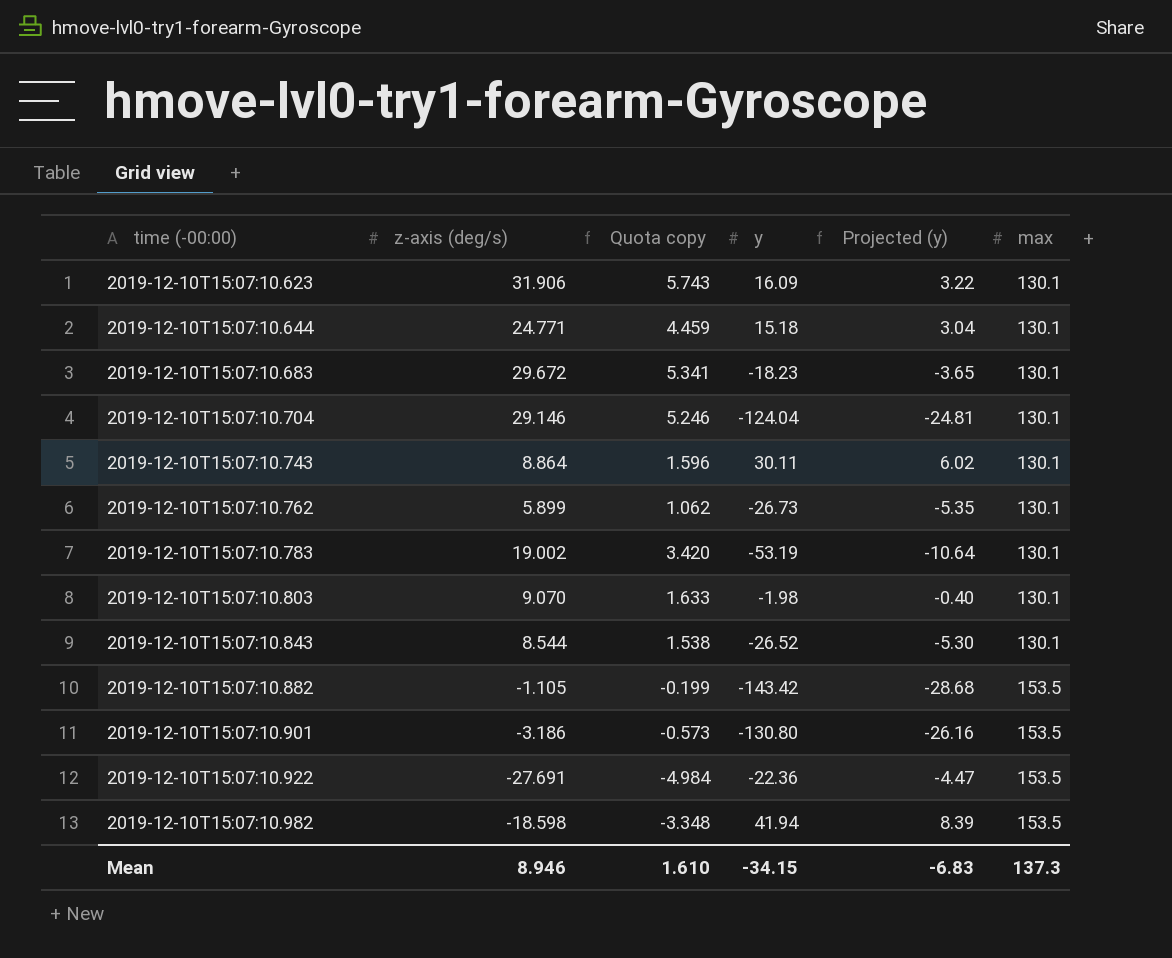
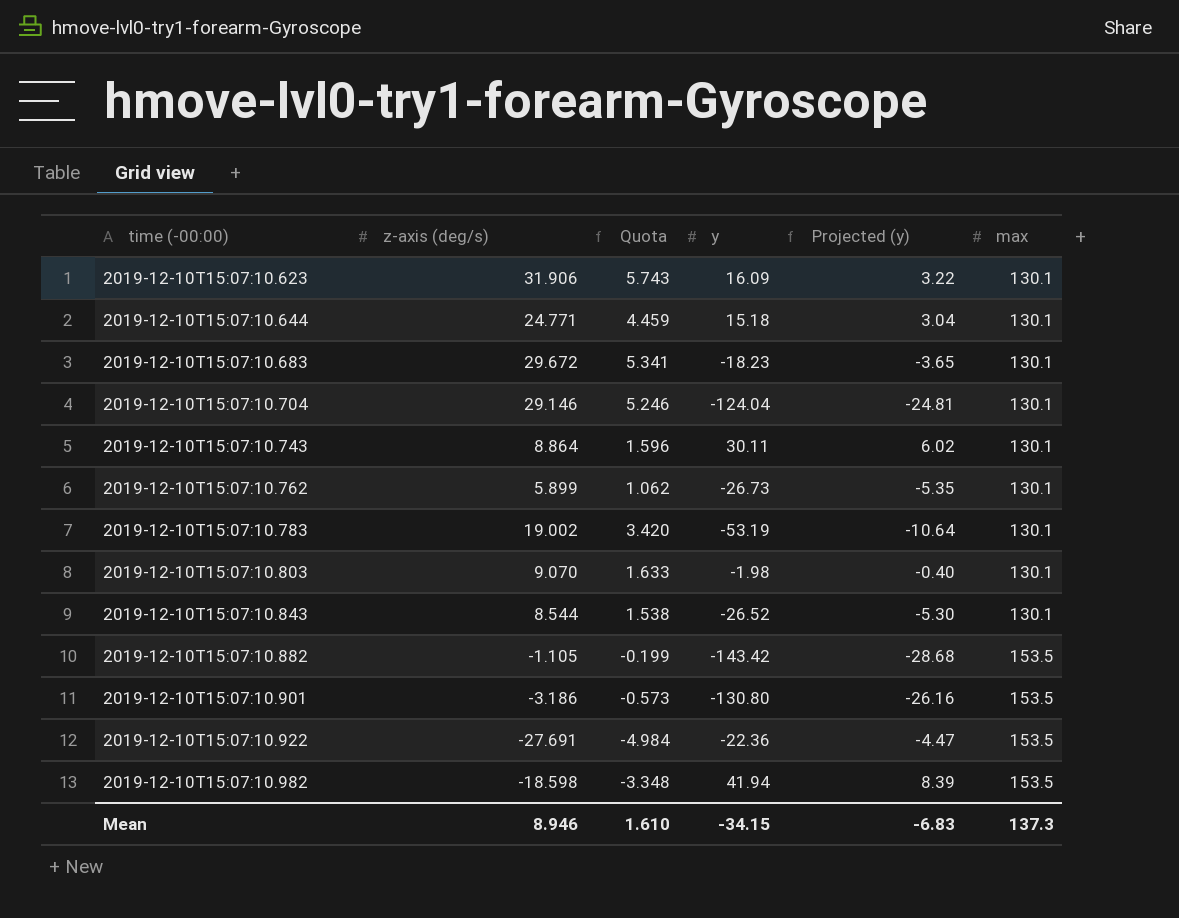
column name: Quota copy -> Quota

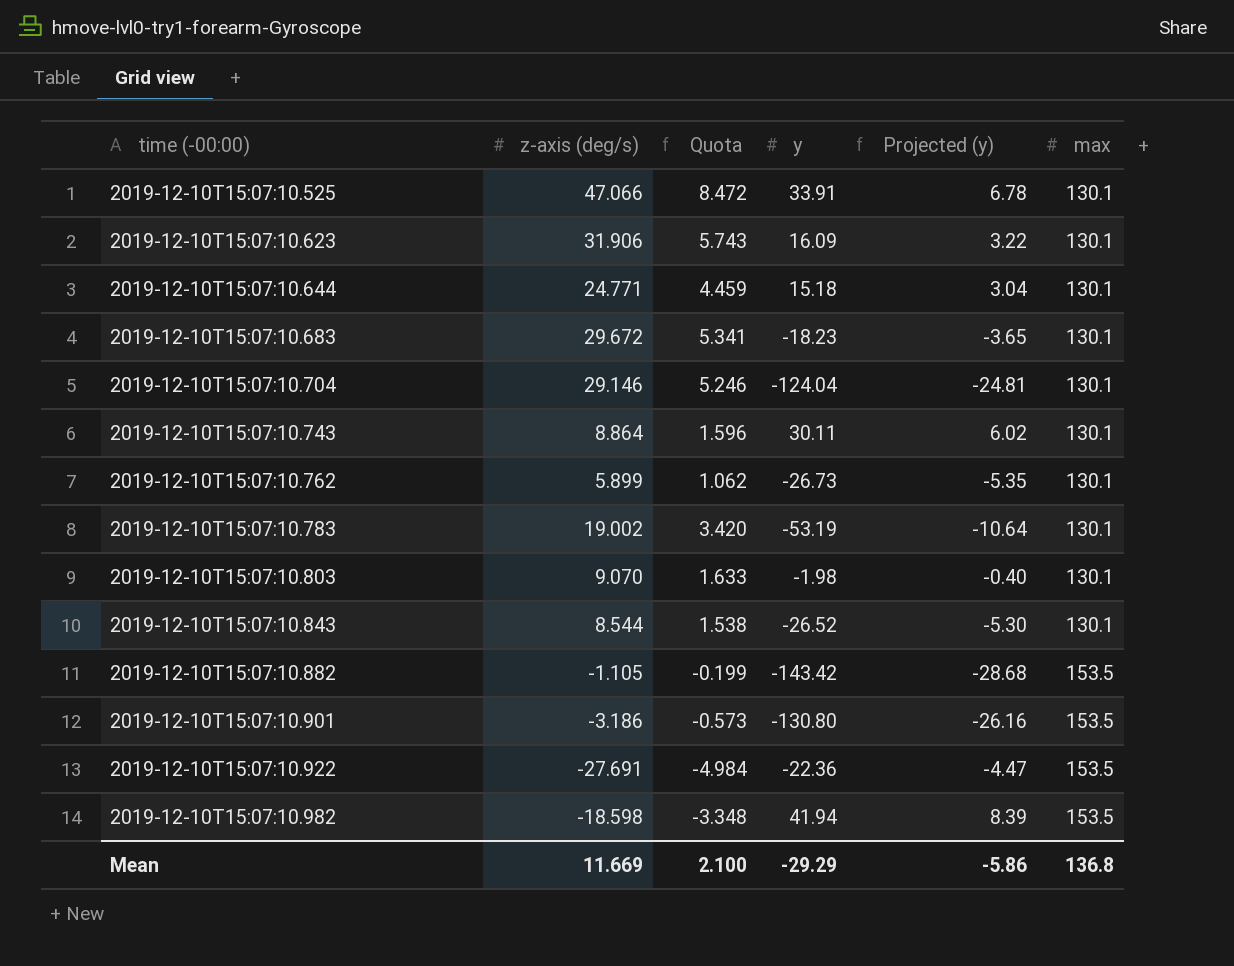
row 2019-12-10T15:07:10.525: none -> 47.066 | 8.472 | 33.91 | 6.78 | 130.1
Mean | z-axis (deg/s): 8.946 -> 11.669
Mean | Quota: 1.610 -> 2.100
Mean | y: -34.15 -> -29.29
Mean | Projected (y): -6.83 -> -5.86
Mean | max: 137.3 -> 136.8

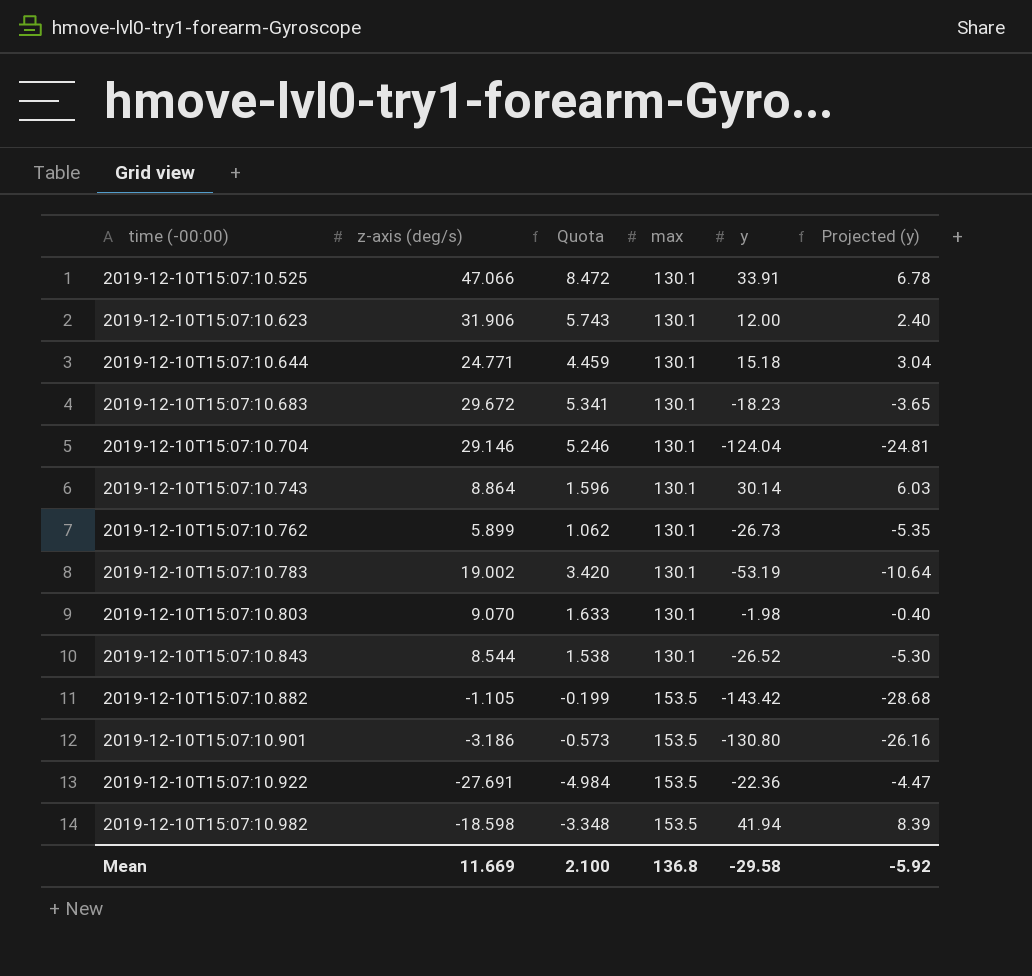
column max | position: 6 -> 4
2019-12-10T15:07:10.623 | y: 16.09 -> 12.00
2019-12-10T15:07:10.623 | Projected (y): 3.22 -> 2.40
2019-12-10T15:07:10.743 | y: 30.11 -> 30.14
2019-12-10T15:07:10.743 | Projected (y): 6.02 -> 6.03
Mean | y: -29.29 -> -29.58
Mean | Projected (y): -5.86 -> -5.92

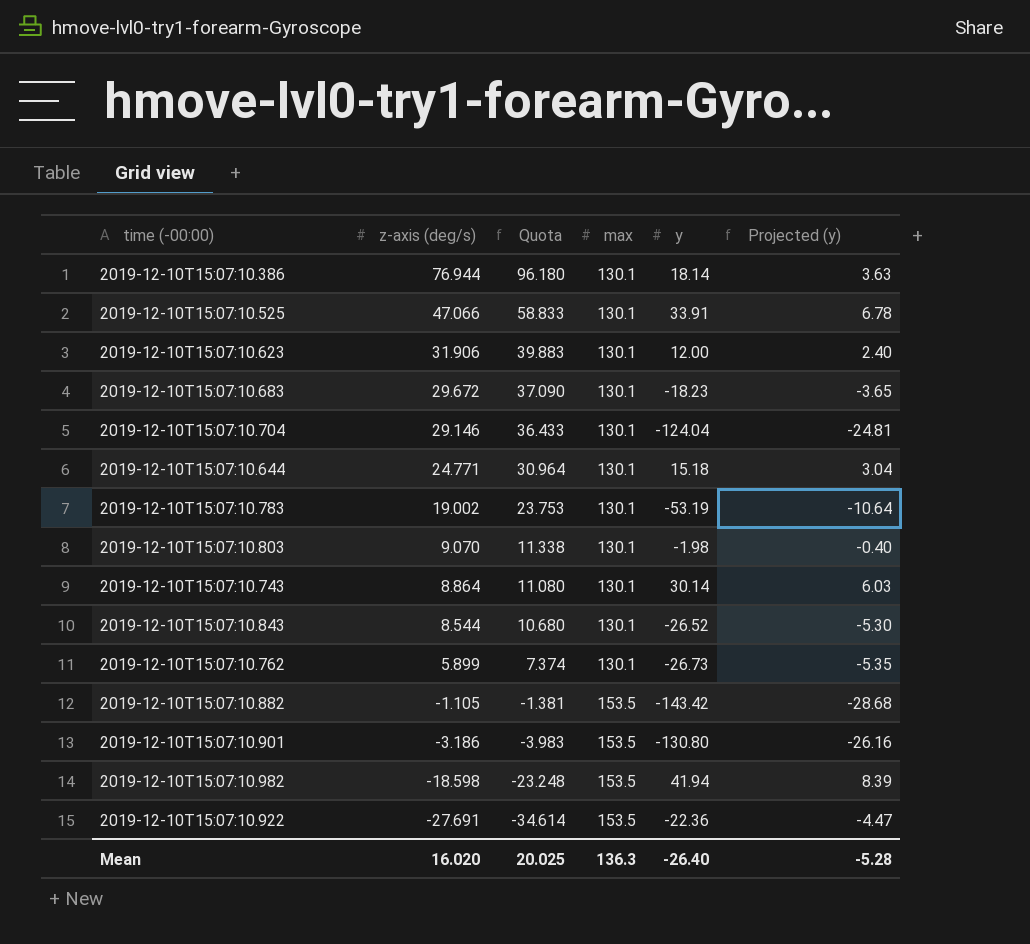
row order: time (-00:00) ascending -> z-axis (deg/s) descending
column Quota | formula: [z-axis (deg/s)] * 0.18 -> [z-axis (deg/s)] * 1.25
row 2019-12-10T15:07:10.386: none -> 76.944 | 96.180 | 130.1 | 18.14 | 3.63
Mean | z-axis (deg/s): 11.669 -> 16.020
Mean | Quota: 2.100 -> 20.025
Mean | max: 136.8 -> 136.3
Mean | y: -29.58 -> -26.40
Mean | Projected (y): -5.92 -> -5.28

